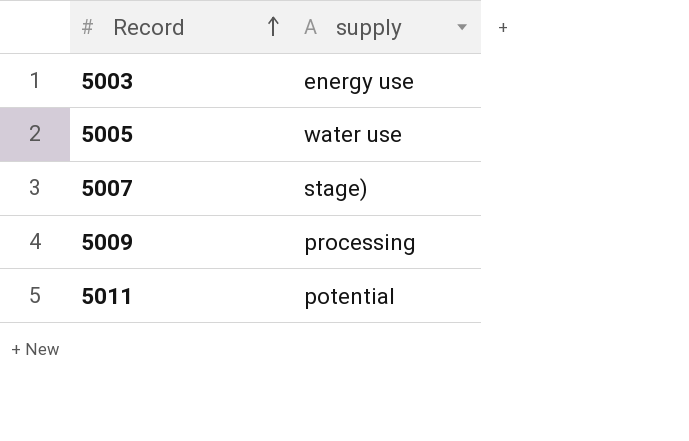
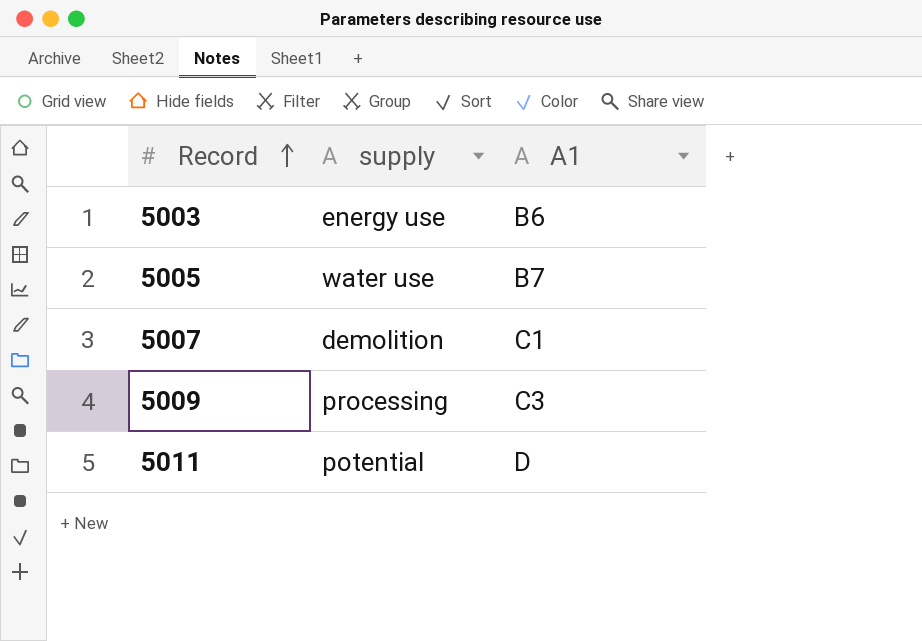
column A1 | position: none -> 3
5007 | supply: stage) -> demolition

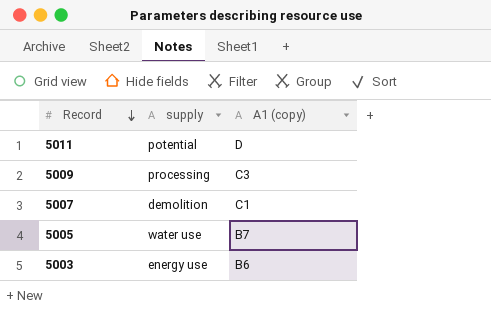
row order: Record ascending -> Record descending
column name: A1 -> A1 (copy)

